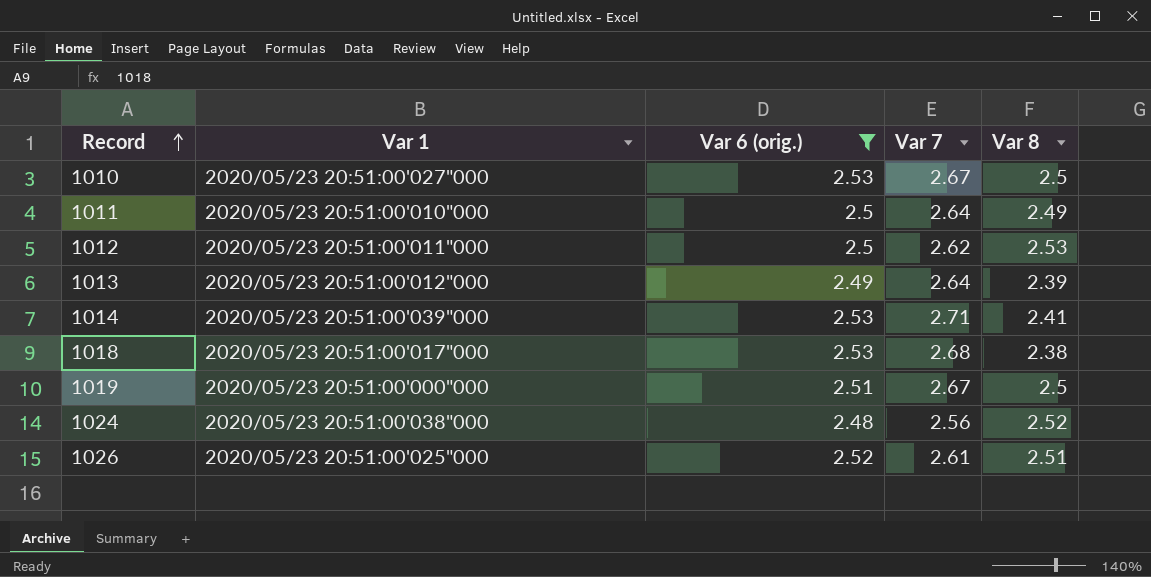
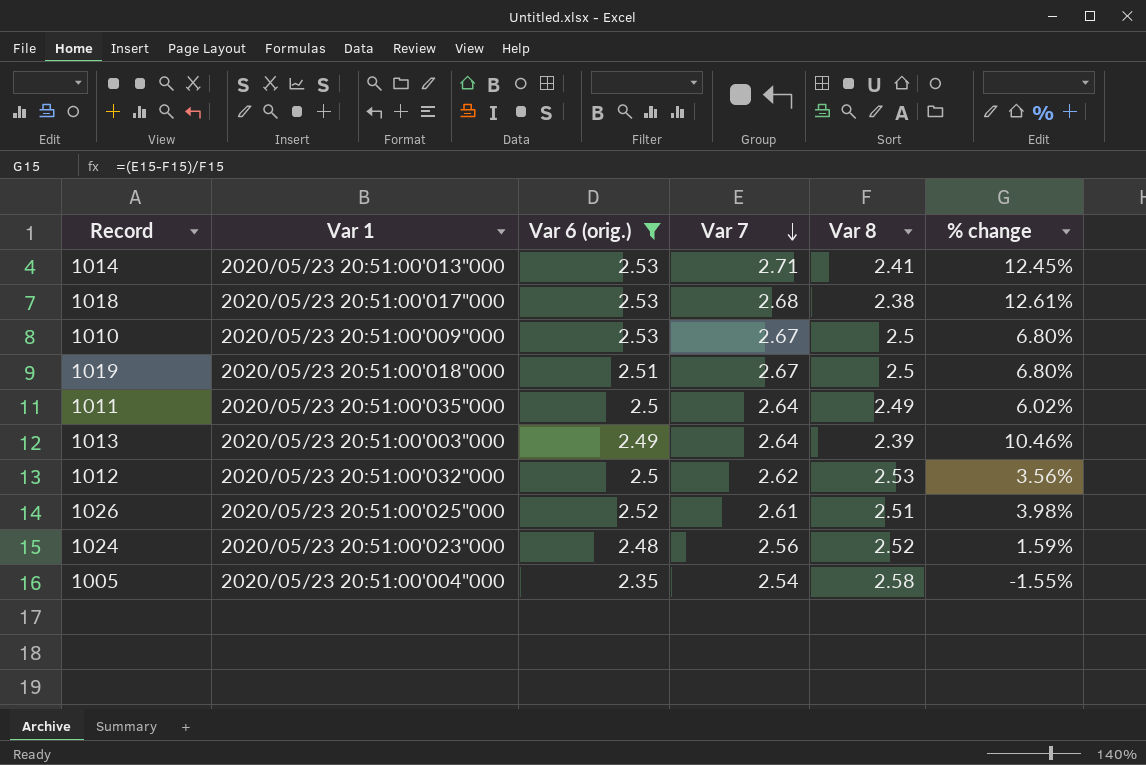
row order: Record ascending -> Var 7 descending
column % change | formula: none -> ([Var 7] - [Var 8]) / [Var 8]
1014 | Var 1: 2020/05/23 20:51:00'039"000 -> 2020/05/23 20:51:00'013"000
1010 | Var 1: 2020/05/23 20:51:00'027"000 -> 2020/05/23 20:51:00'009"000
1019 | Var 1: 2020/05/23 20:51:00'000"000 -> 2020/05/23 20:51:00'018"000
1011 | Var 1: 2020/05/23 20:51:00'010"000 -> 2020/05/23 20:51:00'035"000
1013 | Var 1: 2020/05/23 20:51:00'012"000 -> 2020/05/23 20:51:00'003"000
1012 | Var 1: 2020/05/23 20:51:00'011"000 -> 2020/05/23 20:51:00'032"000
1024 | Var 1: 2020/05/23 20:51:00'038"000 -> 2020/05/23 20:51:00'023"000
row 1005: none -> 2020/05/23 20:51:00'004"000 | 2.35 | 2.54 | 2.58 | -1.55%

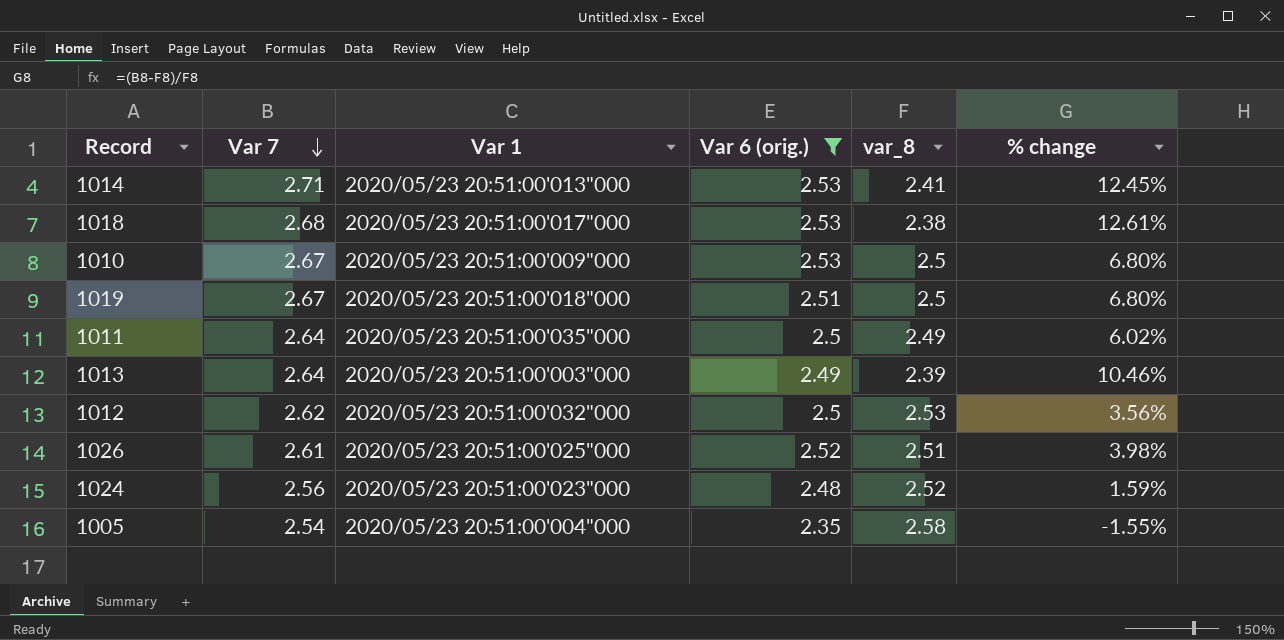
column Var 7 | position: 4 -> 2
column name: Var 8 -> var_8

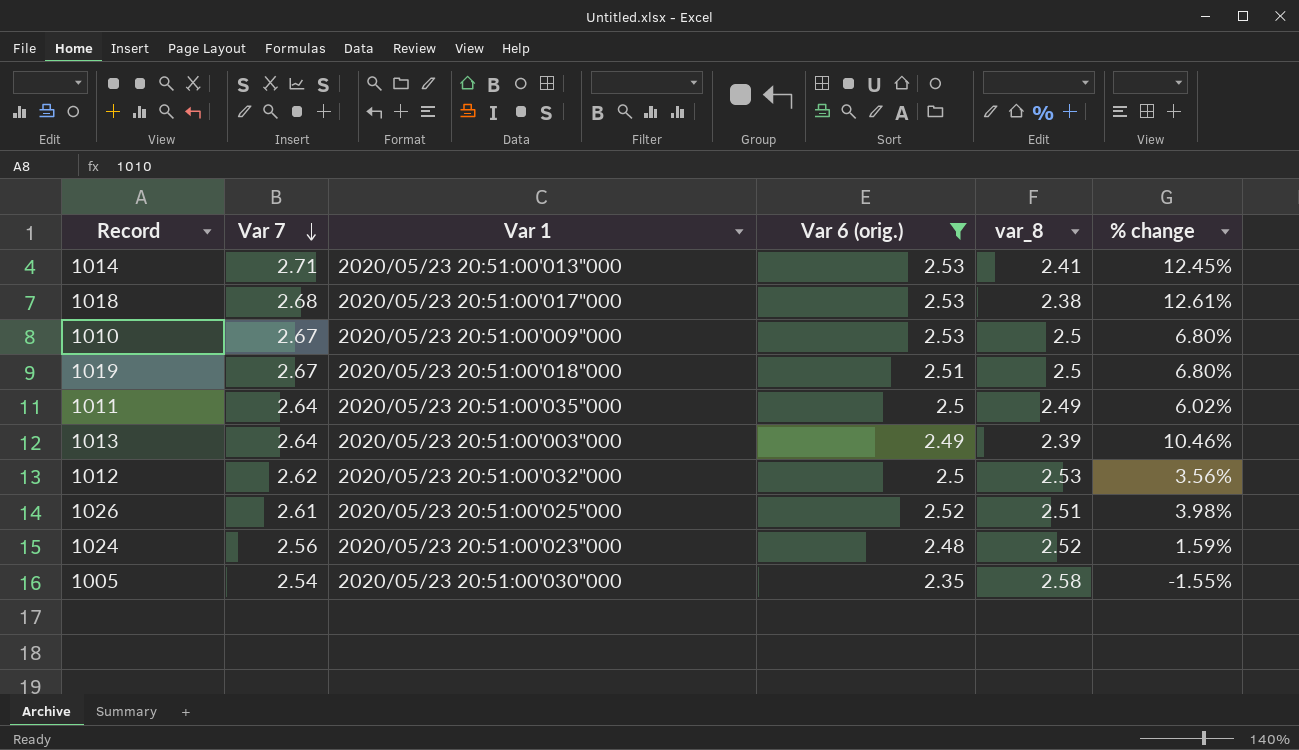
1005 | Var 1: 2020/05/23 20:51:00'004"000 -> 2020/05/23 20:51:00'030"000

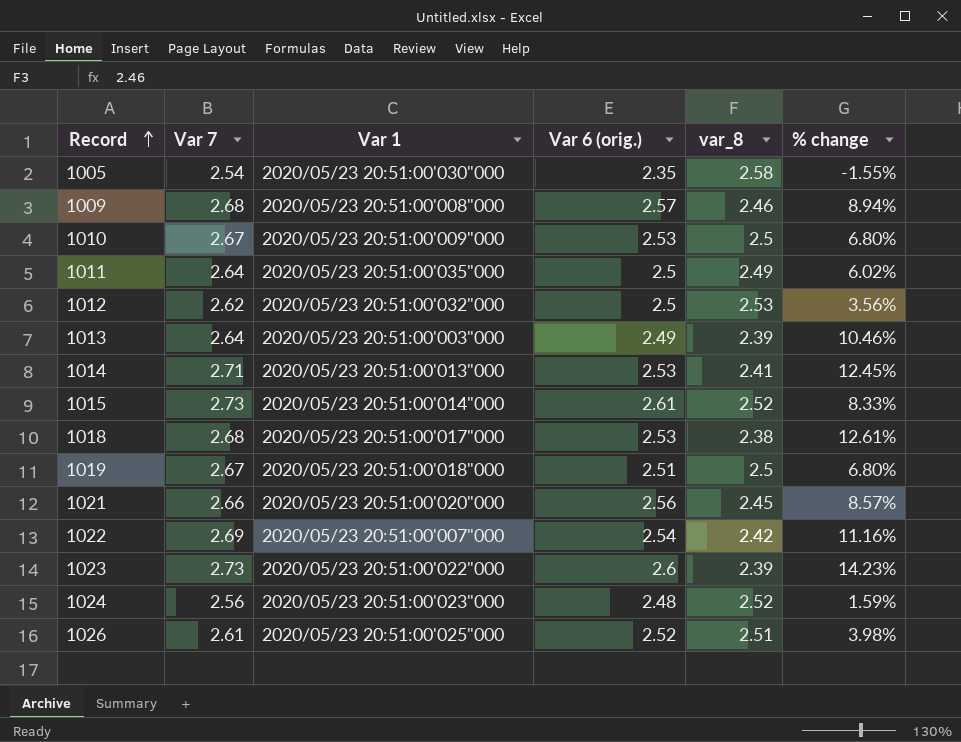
filter: Var 6 (orig.) <= 2.53 -> none
row order: Var 7 descending -> Record ascending

